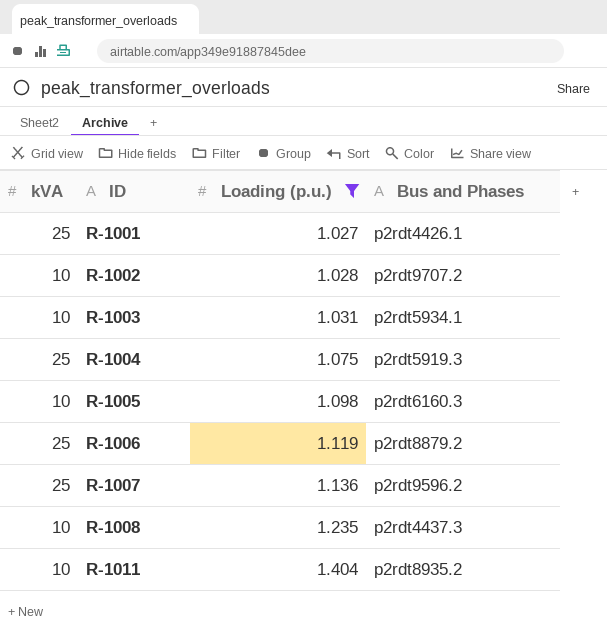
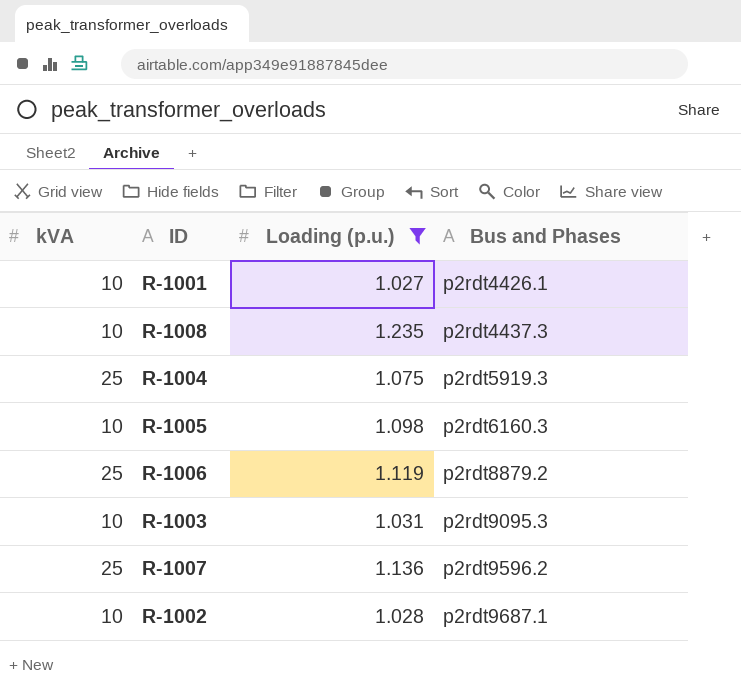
row order: ID ascending -> Bus and Phases ascending
row R-1011: 10 | 1.404 | p2rdt8935.2 -> none
R-1001 | kVA: 25 -> 10
R-1003 | Bus and Phases: p2rdt5934.1 -> p2rdt9095.3
R-1002 | Bus and Phases: p2rdt9707.2 -> p2rdt9687.1

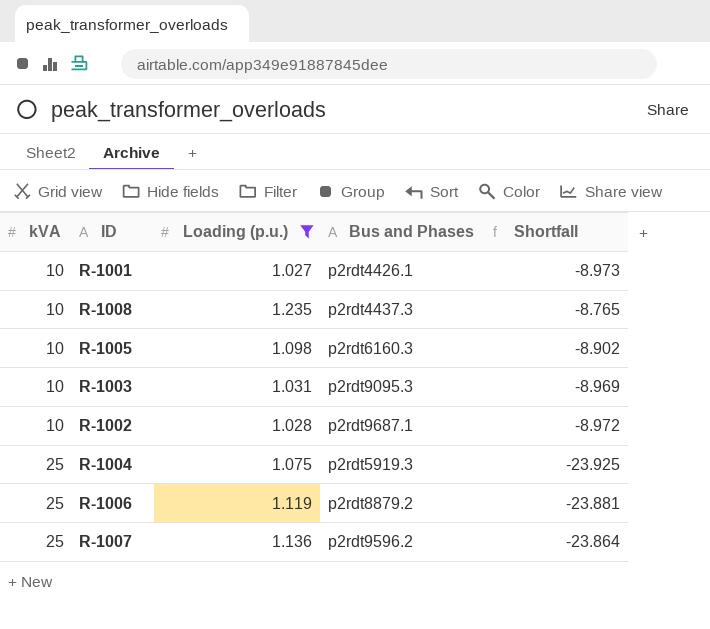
row order: Bus and Phases ascending -> kVA ascending
column Shortfall | formula: none -> [Loading (p.u.)] - [kVA]

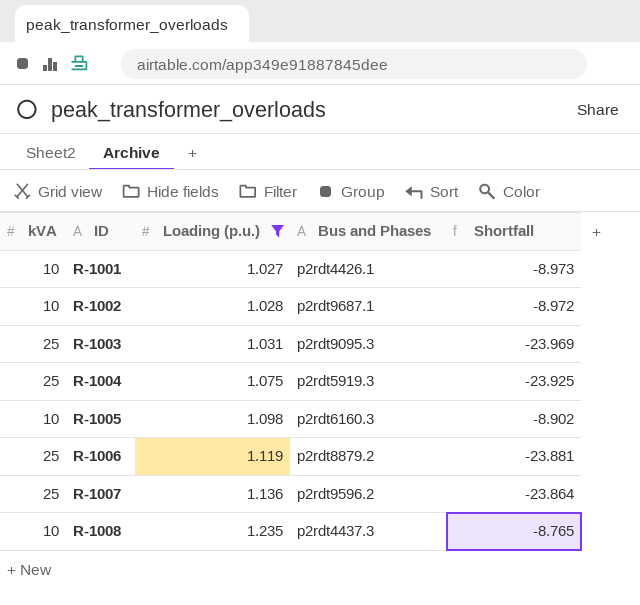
row order: kVA ascending -> ID ascending
R-1003 | kVA: 10 -> 25
R-1003 | Shortfall: -8.969 -> -23.969

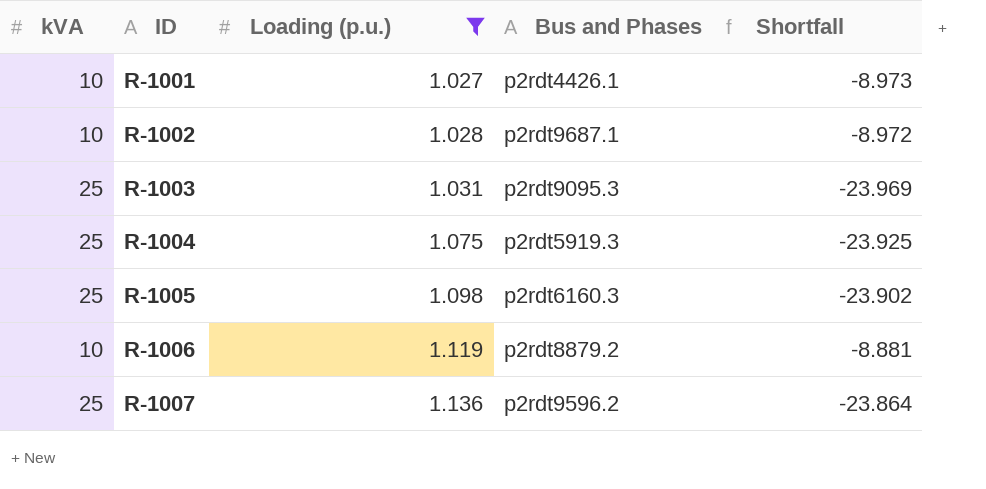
row R-1008: 10 | 1.235 | p2rdt4437.3 | -8.765 -> none
R-1005 | kVA: 10 -> 25
R-1005 | Shortfall: -8.902 -> -23.902
R-1006 | kVA: 25 -> 10
R-1006 | Shortfall: -23.881 -> -8.881

